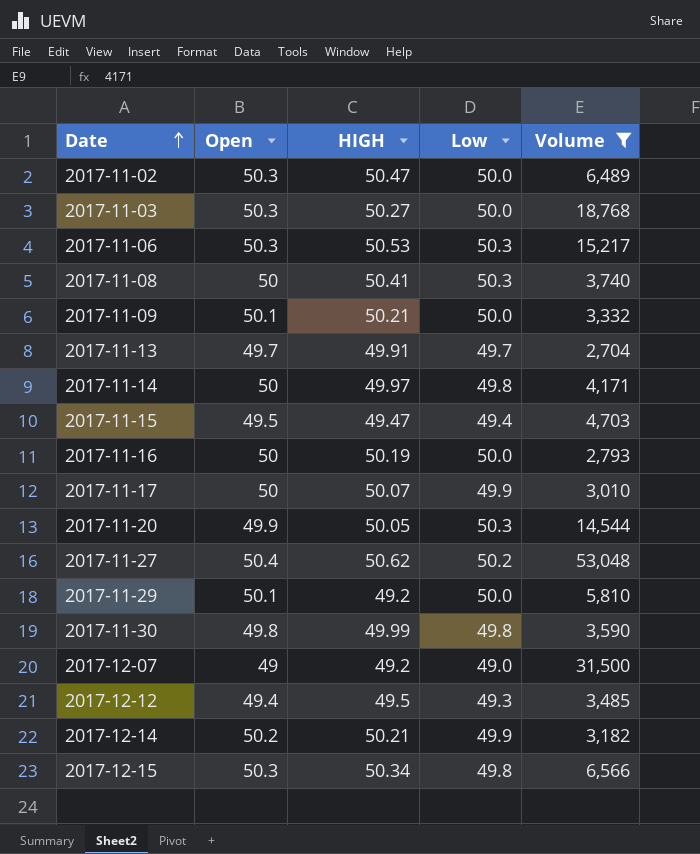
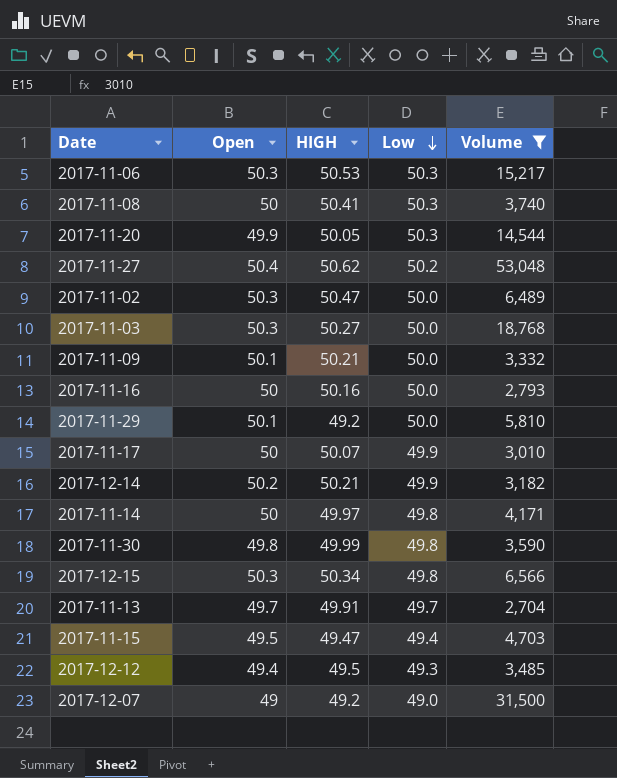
row order: Date ascending -> Low descending
2017-11-16 | HIGH: 50.19 -> 50.16

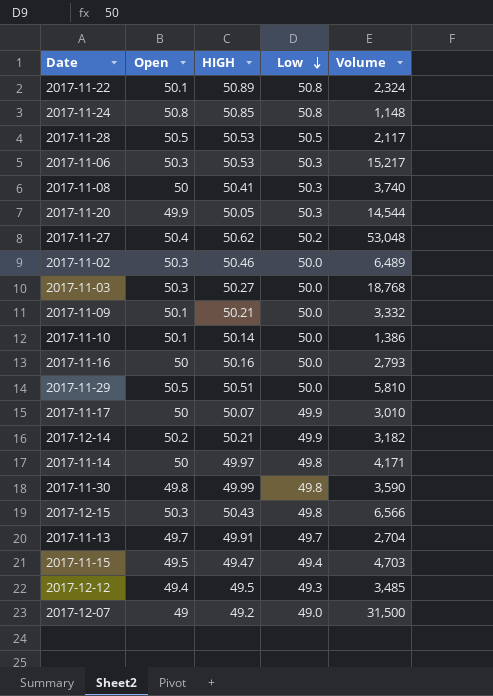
filter: Volume >= 2,704 -> none
2017-11-02 | HIGH: 50.47 -> 50.46
2017-11-29 | Open: 50.1 -> 50.5
2017-11-29 | HIGH: 49.2 -> 50.51
2017-12-15 | HIGH: 50.34 -> 50.43

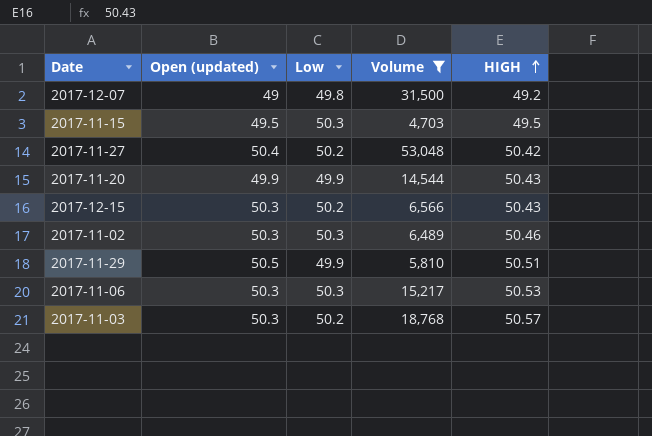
filter: none -> Volume >= 4,703
row order: Low descending -> HIGH ascending
column name: Open -> Open (updated)
column HIGH | position: 3 -> 5
2017-12-07 | Low: 49.0 -> 49.8
2017-11-15 | Low: 49.4 -> 50.3
2017-11-15 | HIGH: 49.47 -> 49.5
2017-11-27 | HIGH: 50.62 -> 50.42
2017-11-20 | Low: 50.3 -> 49.9
2017-11-20 | HIGH: 50.05 -> 50.43
2017-12-15 | Low: 49.8 -> 50.2
2017-11-02 | Low: 50.0 -> 50.3
2017-11-29 | Low: 50.0 -> 49.9
2017-11-03 | Low: 50.0 -> 50.2
2017-11-03 | HIGH: 50.27 -> 50.57

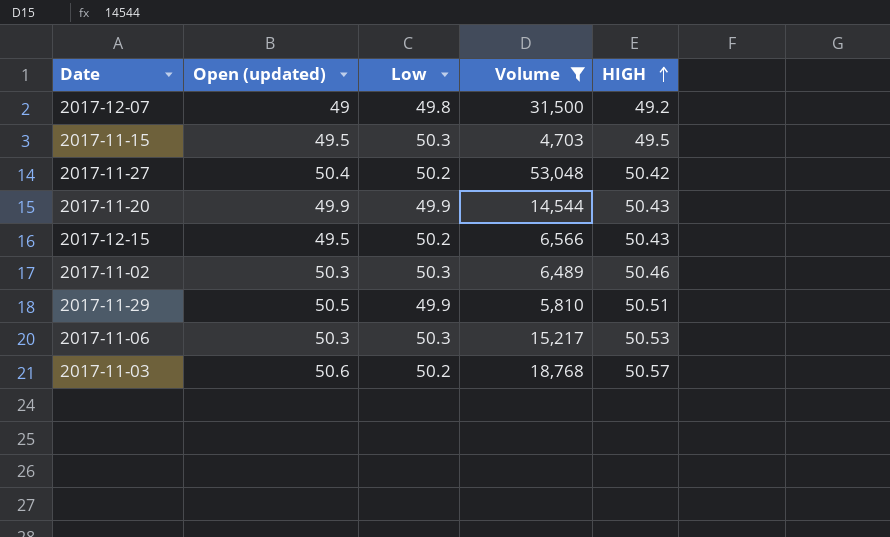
2017-12-15 | Open (updated): 50.3 -> 49.5
2017-11-03 | Open (updated): 50.3 -> 50.6

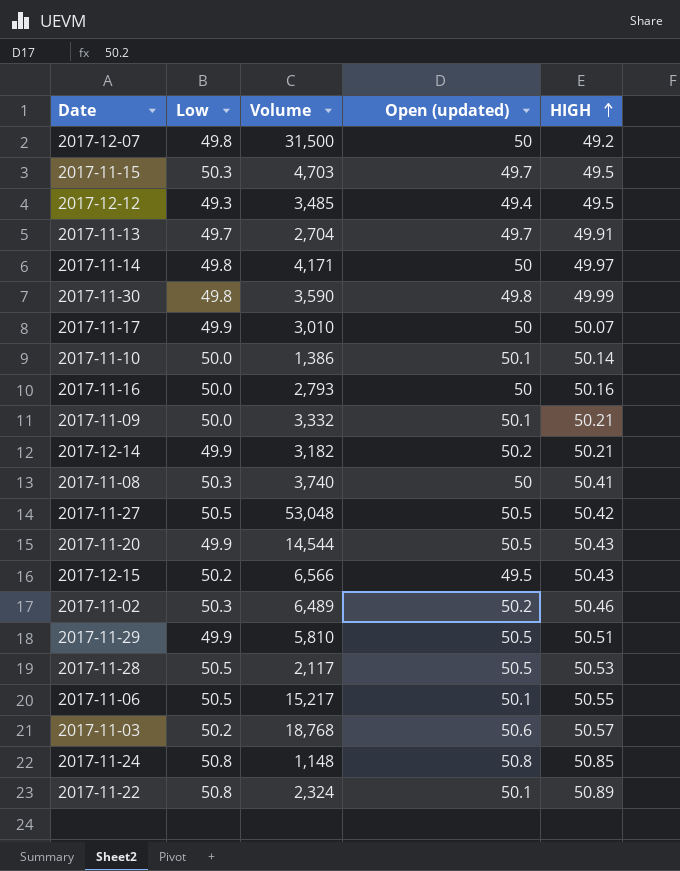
filter: Volume >= 4,703 -> none
column Open (updated) | position: 2 -> 4
2017-12-07 | Open (updated): 49 -> 50
2017-11-15 | Open (updated): 49.5 -> 49.7
2017-11-27 | Low: 50.2 -> 50.5
2017-11-27 | Open (updated): 50.4 -> 50.5
2017-11-20 | Open (updated): 49.9 -> 50.5
2017-11-02 | Open (updated): 50.3 -> 50.2
2017-11-06 | Low: 50.3 -> 50.5
2017-11-06 | Open (updated): 50.3 -> 50.1
2017-11-06 | HIGH: 50.53 -> 50.55

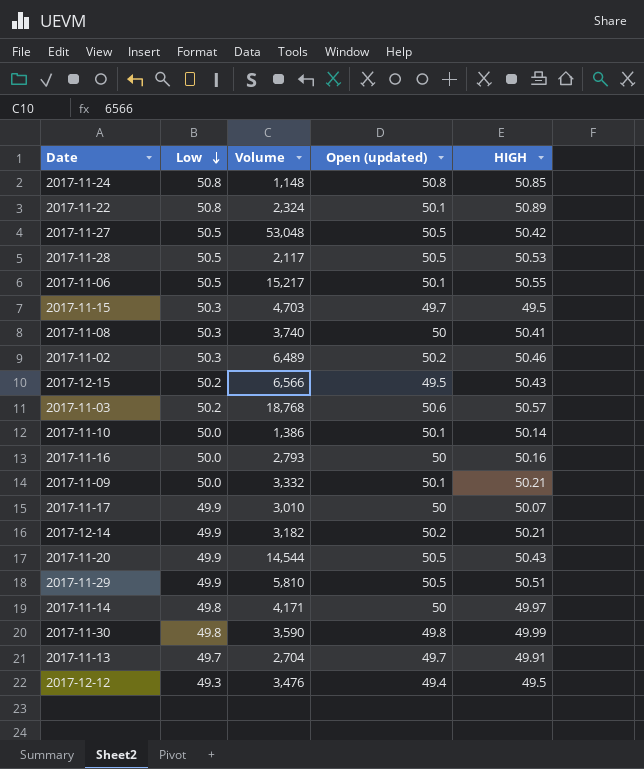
row order: HIGH ascending -> Low descending
row 2017-12-07: 49.8 | 31,500 | 50 | 49.2 -> none
2017-12-12 | Volume: 3,485 -> 3,476

